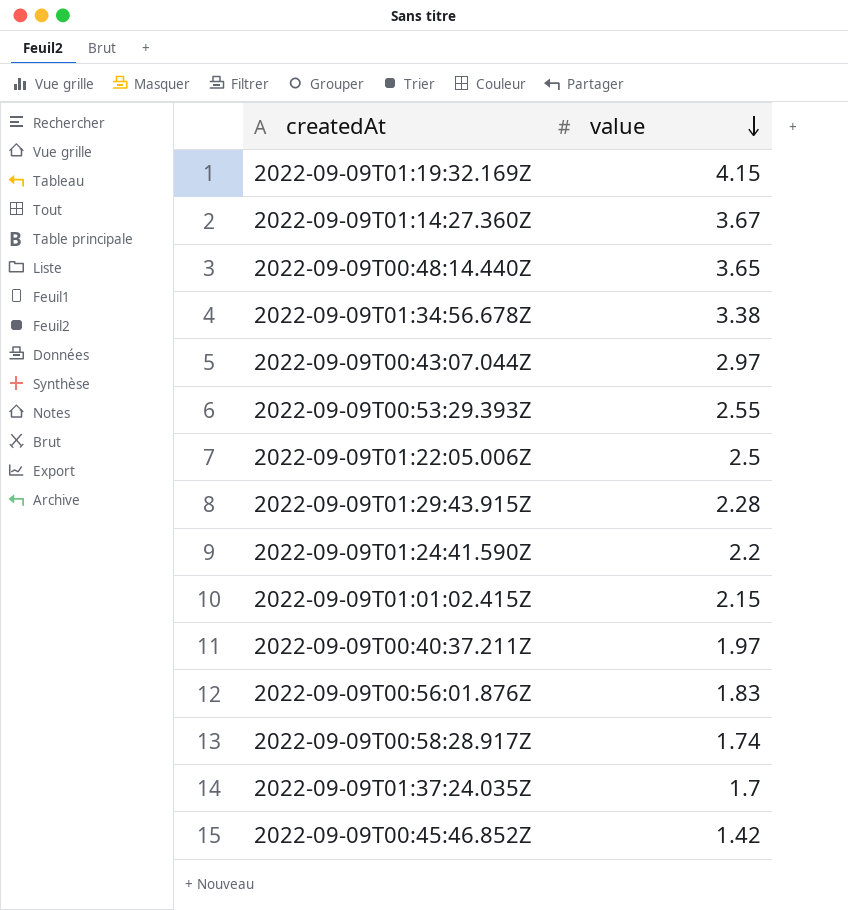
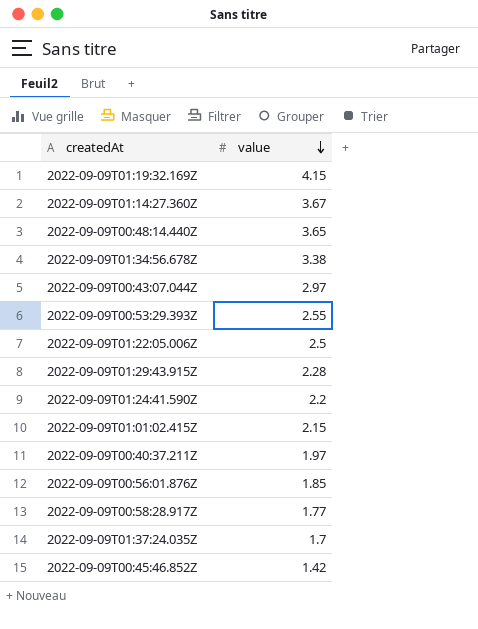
2022-09-09T00:56:01.876Z | value: 1.83 -> 1.85
2022-09-09T00:58:28.917Z | value: 1.74 -> 1.77

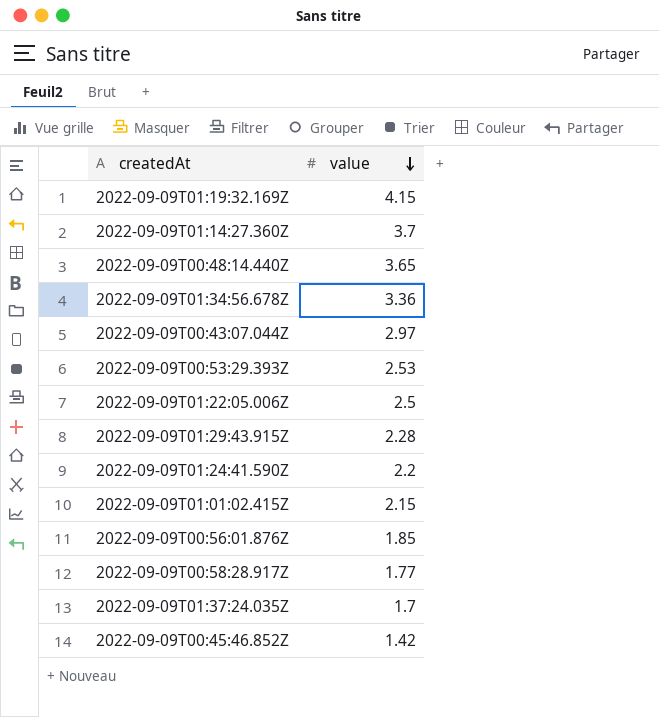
row 2022-09-09T00:40:37.211Z: 1.97 -> none
2022-09-09T01:14:27.360Z | value: 3.67 -> 3.7
2022-09-09T01:34:56.678Z | value: 3.38 -> 3.36
2022-09-09T00:53:29.393Z | value: 2.55 -> 2.53

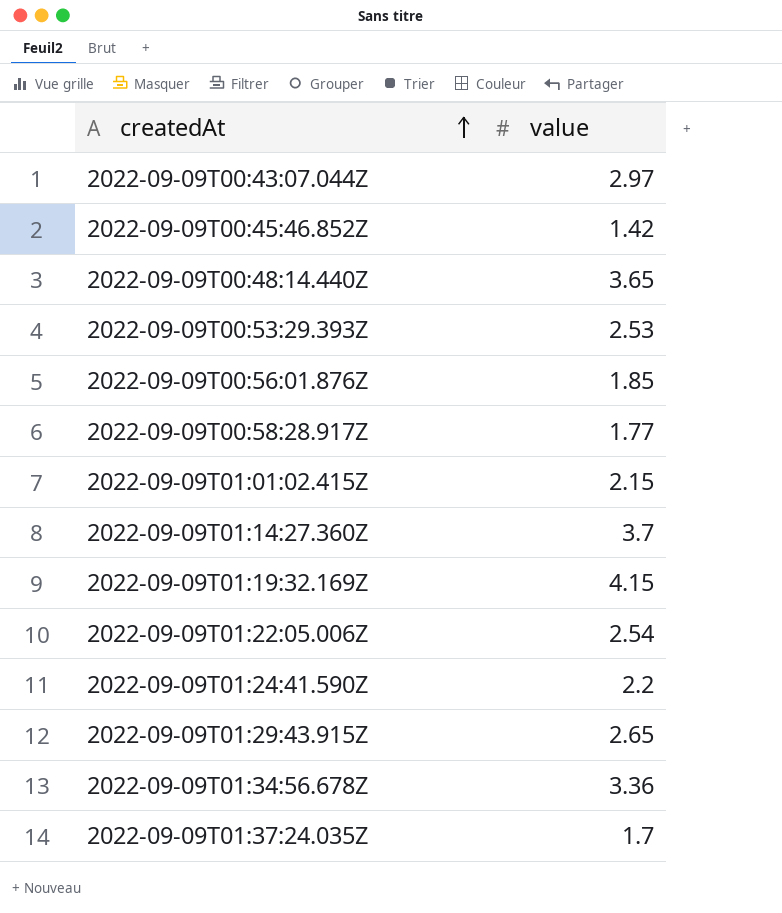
row order: value descending -> createdAt ascending
2022-09-09T01:22:05.006Z | value: 2.5 -> 2.54
2022-09-09T01:29:43.915Z | value: 2.28 -> 2.65

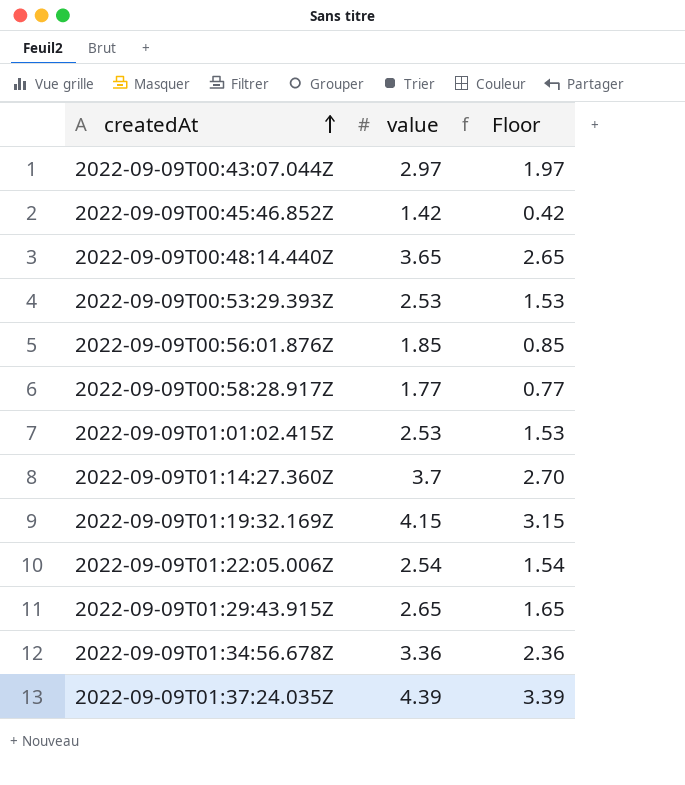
column Floor | formula: none -> [value] - 1
row 2022-09-09T01:24:41.590Z: 2.2 -> none
2022-09-09T01:01:02.415Z | value: 2.15 -> 2.53
2022-09-09T01:37:24.035Z | value: 1.7 -> 4.39

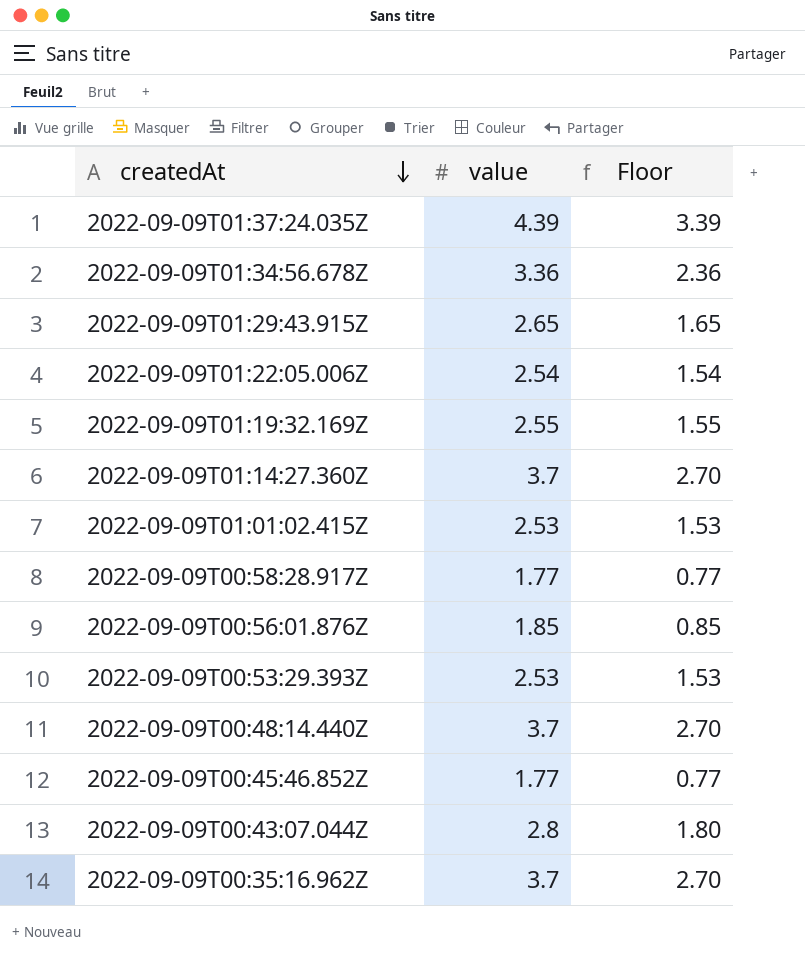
row order: createdAt ascending -> createdAt descending
2022-09-09T01:19:32.169Z | value: 4.15 -> 2.55
2022-09-09T01:19:32.169Z | Floor: 3.15 -> 1.55
2022-09-09T00:48:14.440Z | value: 3.65 -> 3.7
2022-09-09T00:48:14.440Z | Floor: 2.65 -> 2.70
2022-09-09T00:45:46.852Z | value: 1.42 -> 1.77
2022-09-09T00:45:46.852Z | Floor: 0.42 -> 0.77
2022-09-09T00:43:07.044Z | value: 2.97 -> 2.8
2022-09-09T00:43:07.044Z | Floor: 1.97 -> 1.80
row 2022-09-09T00:35:16.962Z: none -> 3.7 | 2.70

